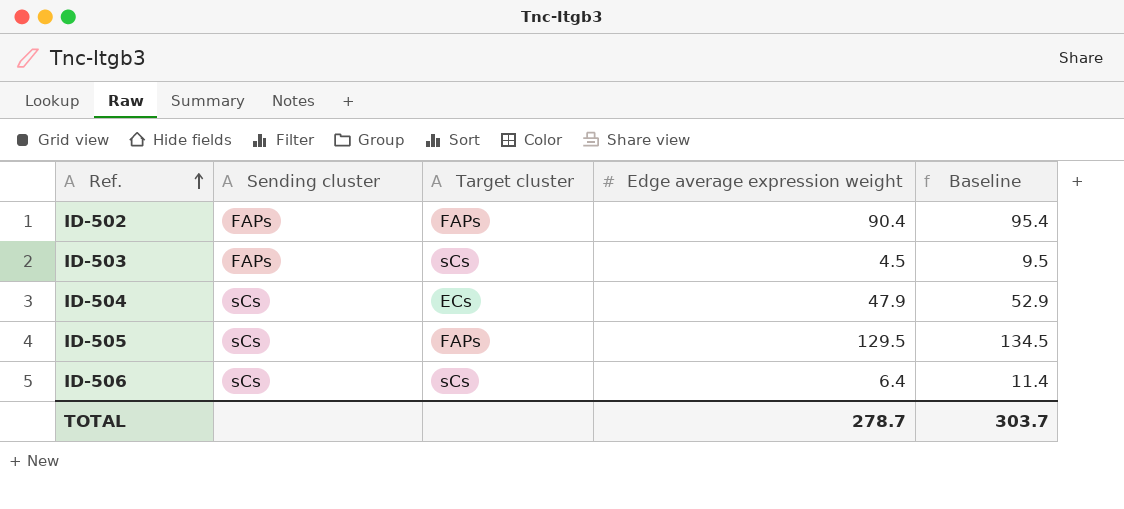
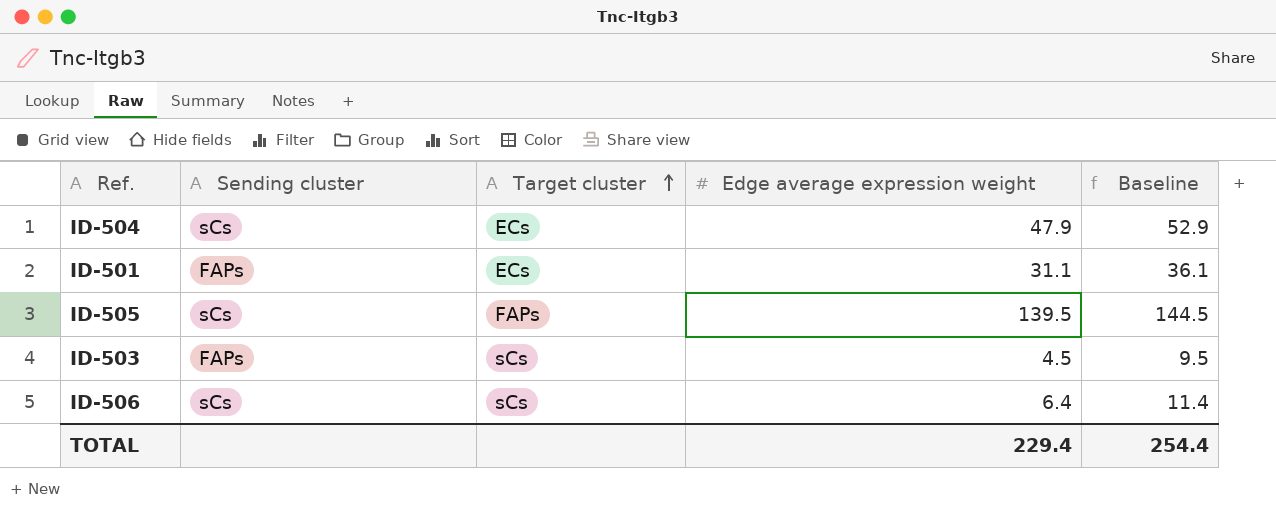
row order: Ref. ascending -> Target cluster ascending
row ID-502: FAPs | FAPs | 90.4 | 95.4 -> none
row ID-501: none -> FAPs | ECs | 31.1 | 36.1
ID-505 | Edge average expression weight: 129.5 -> 139.5
ID-505 | Baseline: 134.5 -> 144.5
TOTAL | Edge average expression weight: 278.7 -> 229.4
TOTAL | Baseline: 303.7 -> 254.4

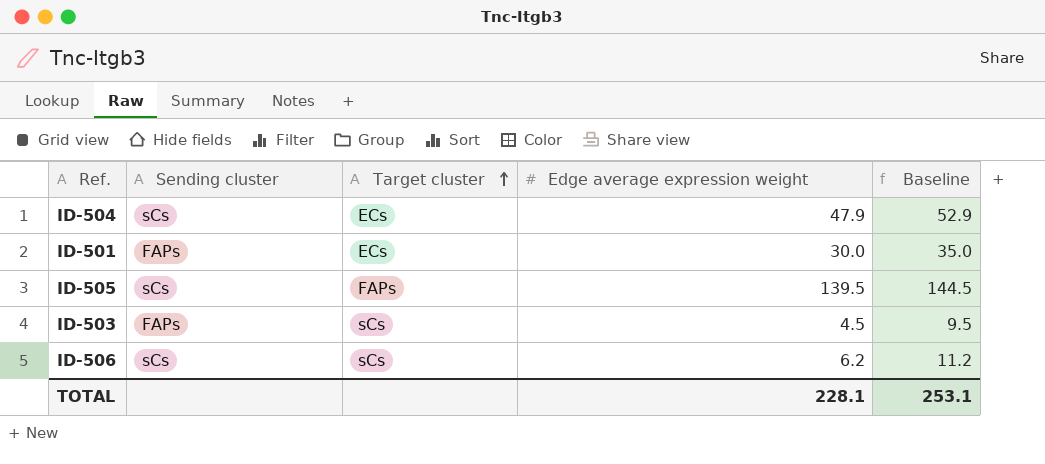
ID-501 | Edge average expression weight: 31.1 -> 30.0
ID-501 | Baseline: 36.1 -> 35.0
ID-506 | Edge average expression weight: 6.4 -> 6.2
ID-506 | Baseline: 11.4 -> 11.2
TOTAL | Edge average expression weight: 229.4 -> 228.1
TOTAL | Baseline: 254.4 -> 253.1

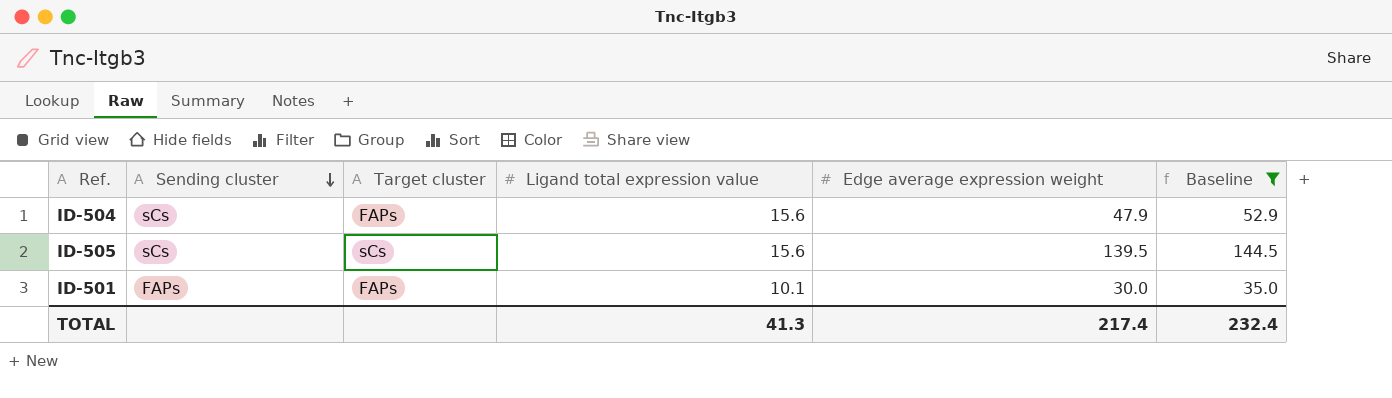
filter: none -> Baseline >= 35.0
row order: Target cluster ascending -> Sending cluster descending
column Ligand total expression value | position: none -> 4
ID-504 | Target cluster: ECs -> FAPs
ID-505 | Target cluster: FAPs -> sCs
ID-501 | Target cluster: ECs -> FAPs
TOTAL | Edge average expression weight: 228.1 -> 217.4
TOTAL | Baseline: 253.1 -> 232.4

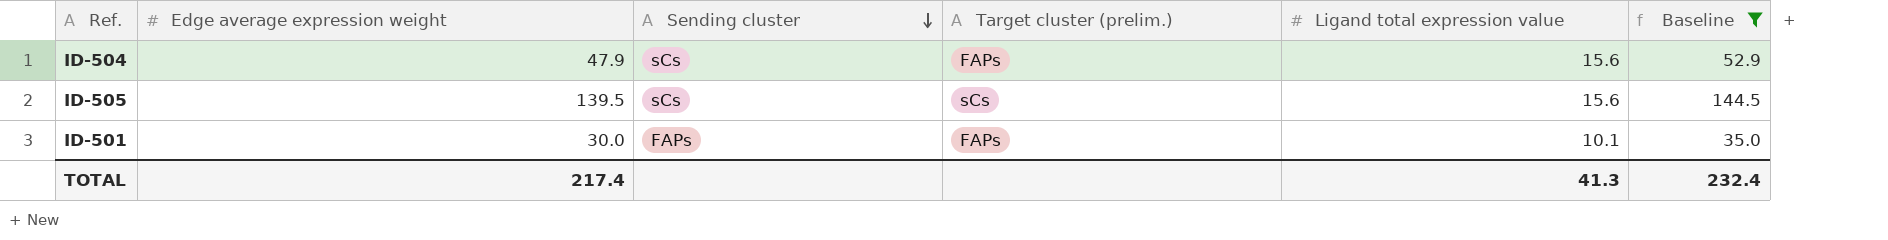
column Edge average expression weight | position: 5 -> 2
column name: Target cluster -> Target cluster (prelim.)

